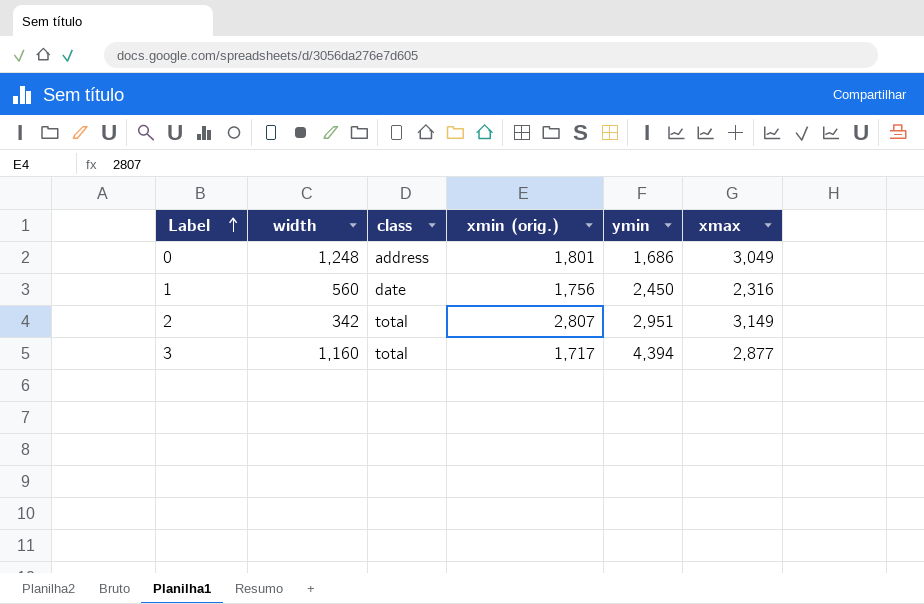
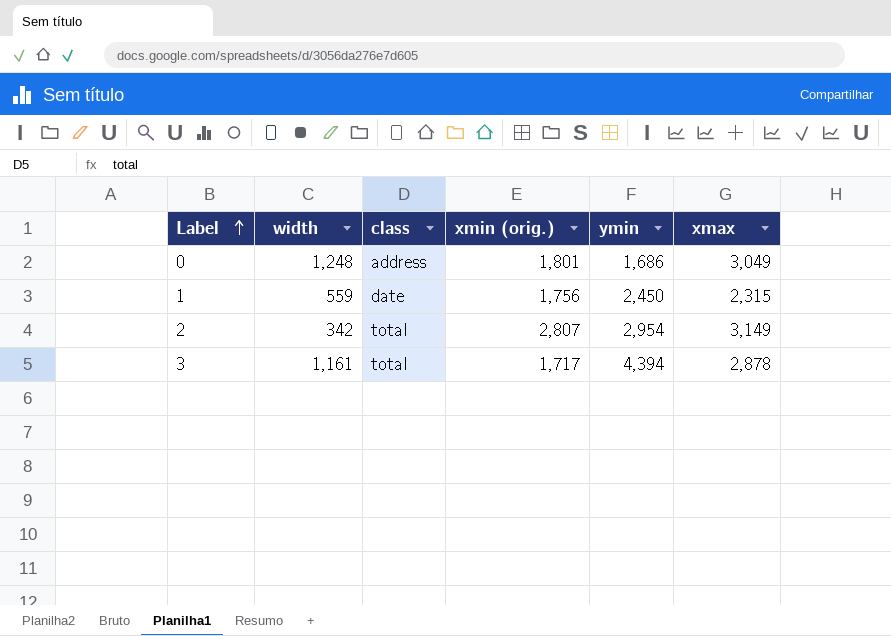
1 | width: 560 -> 559
1 | xmax: 2,316 -> 2,315
2 | ymin: 2,951 -> 2,954
3 | width: 1,160 -> 1,161
3 | xmax: 2,877 -> 2,878

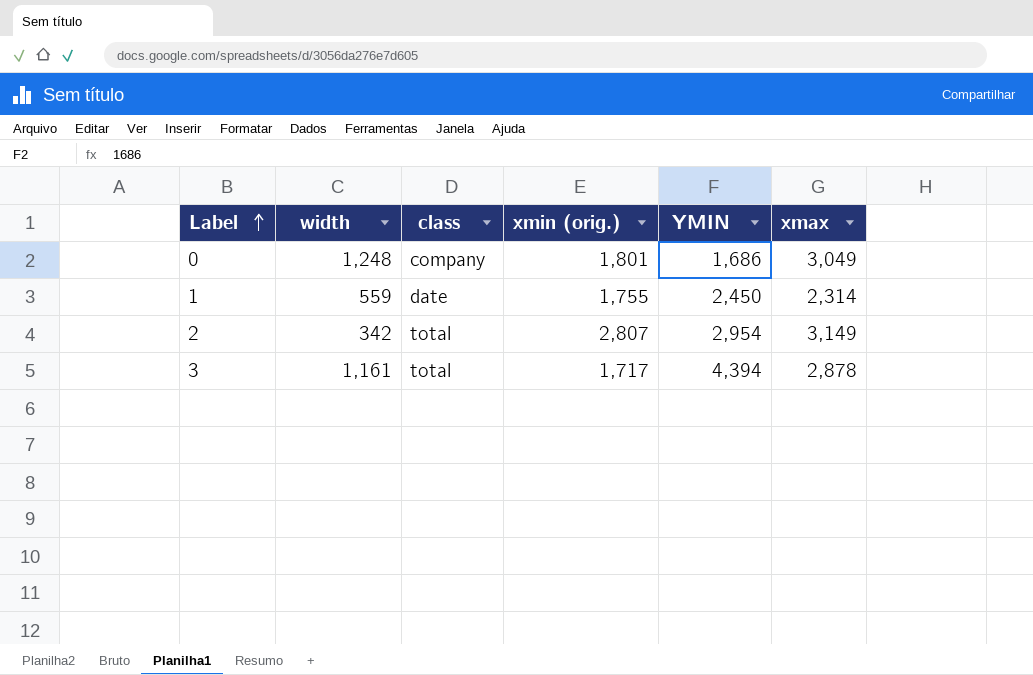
column name: ymin -> YMIN
0 | class: address -> company
1 | xmin (orig.): 1,756 -> 1,755
1 | xmax: 2,315 -> 2,314

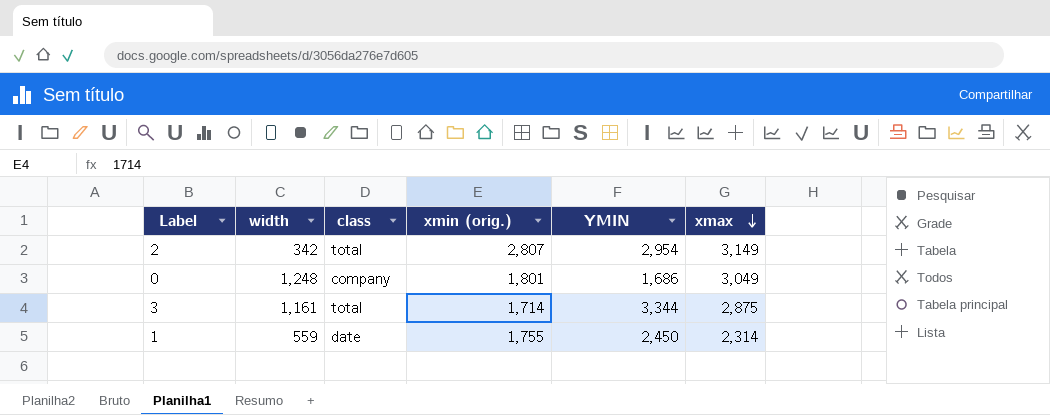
row order: Label ascending -> xmax descending
3 | xmin (orig.): 1,717 -> 1,714
3 | YMIN: 4,394 -> 3,344
3 | xmax: 2,878 -> 2,875

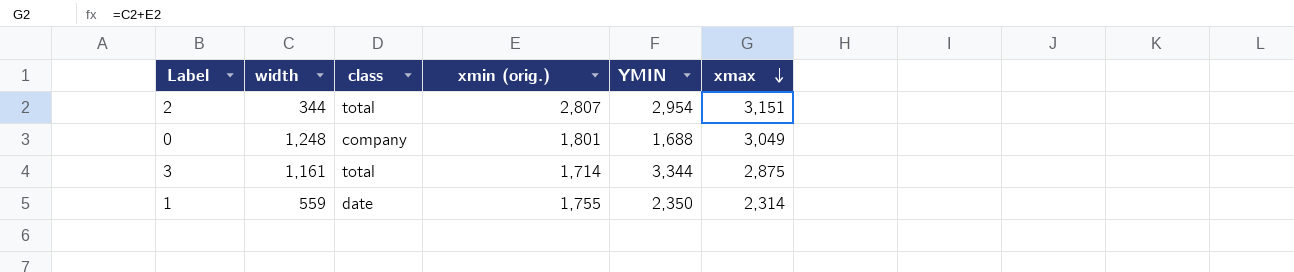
2 | width: 342 -> 344
2 | xmax: 3,149 -> 3,151
0 | YMIN: 1,686 -> 1,688
1 | YMIN: 2,450 -> 2,350

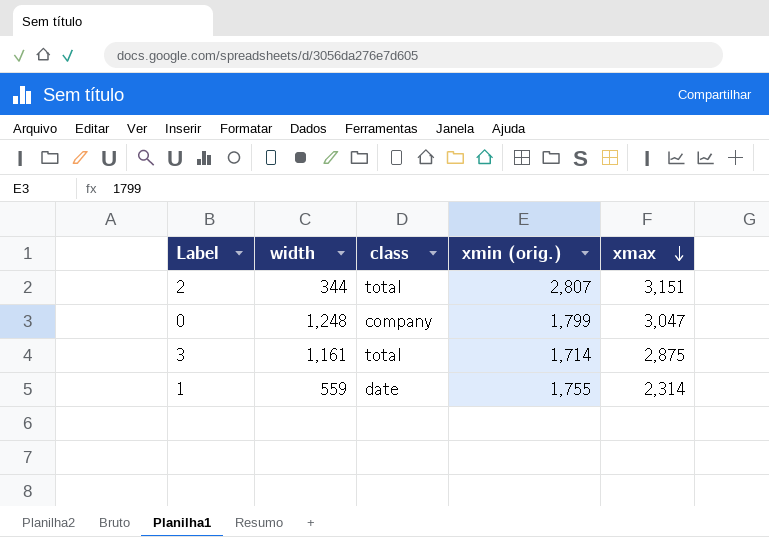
column YMIN | position: 5 -> none
0 | xmin (orig.): 1,801 -> 1,799
0 | xmax: 3,049 -> 3,047

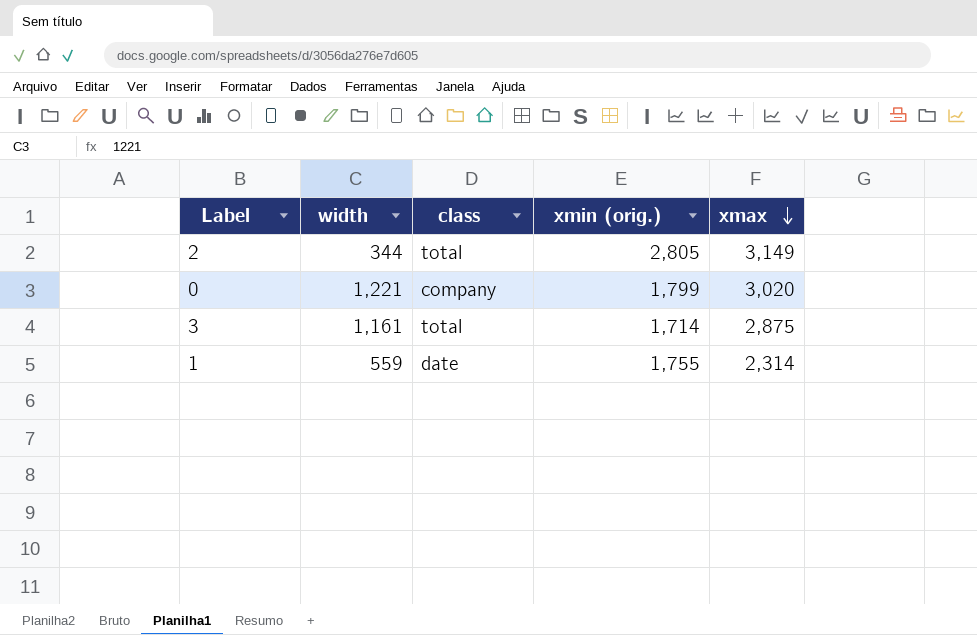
2 | xmin (orig.): 2,807 -> 2,805
2 | xmax: 3,151 -> 3,149
0 | width: 1,248 -> 1,221
0 | xmax: 3,047 -> 3,020

